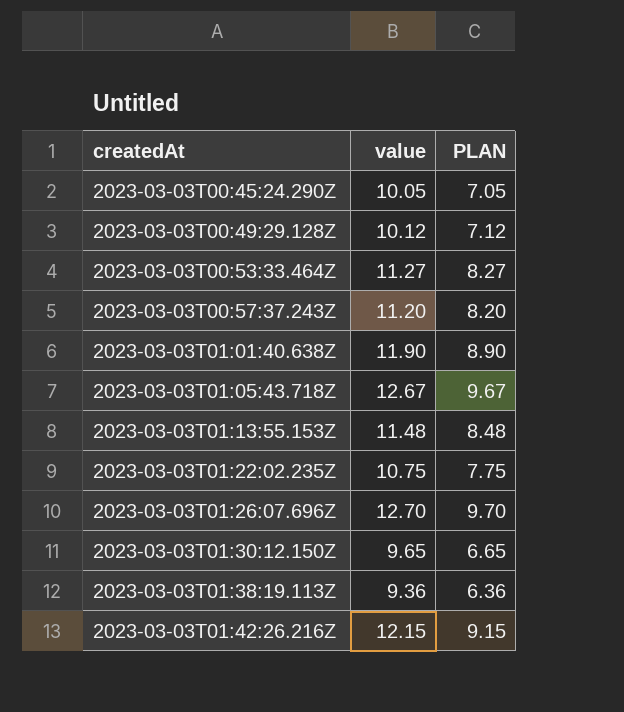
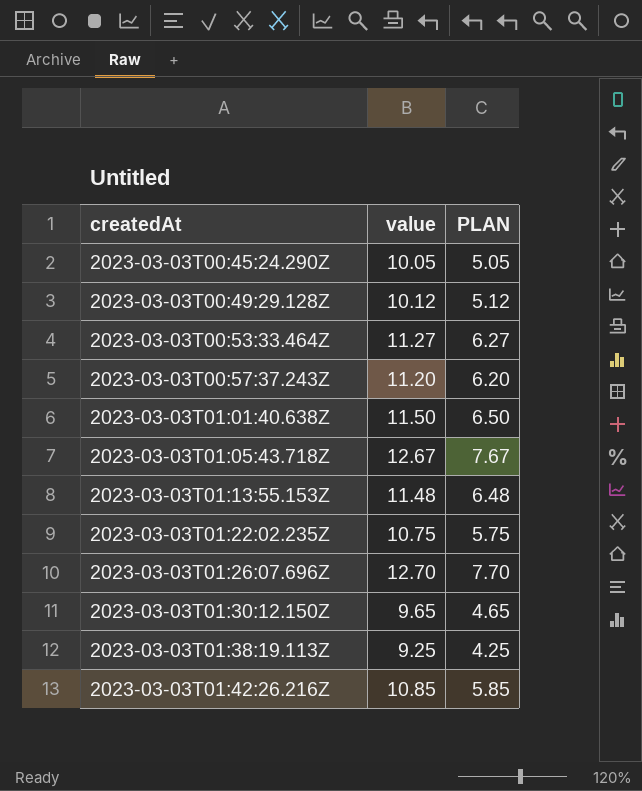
column PLAN | formula: [value] - 3 -> [value] - 5
2023-03-03T01:01:40.638Z | value: 11.90 -> 11.50
2023-03-03T01:38:19.113Z | value: 9.36 -> 9.25
2023-03-03T01:42:26.216Z | value: 12.15 -> 10.85

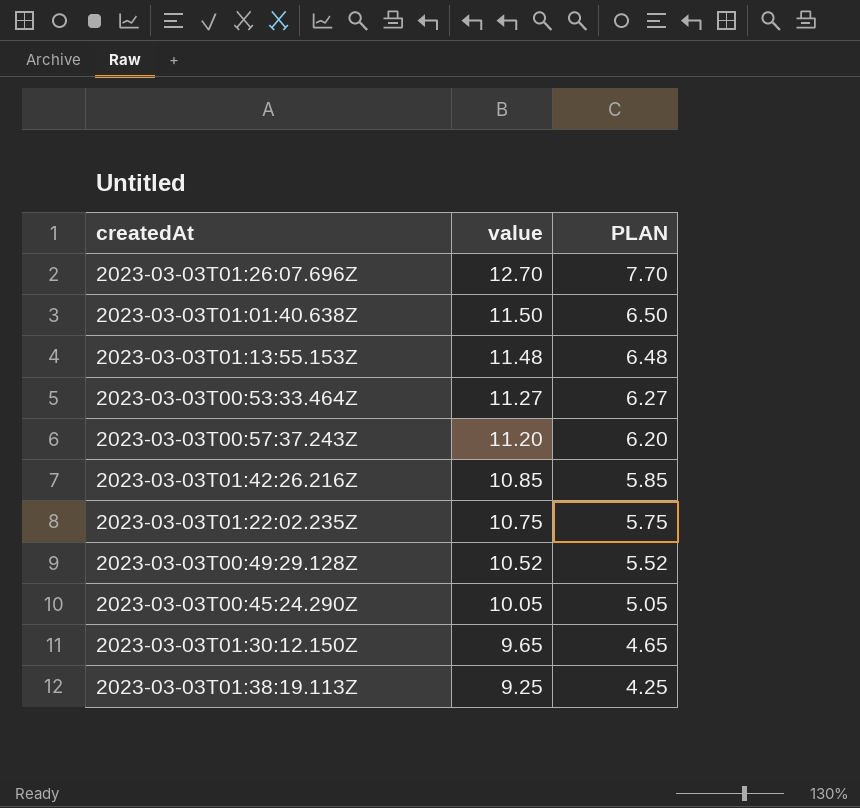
row order: createdAt ascending -> value descending
row 2023-03-03T01:05:43.718Z: 12.67 | 7.67 -> none
2023-03-03T00:49:29.128Z | value: 10.12 -> 10.52
2023-03-03T00:49:29.128Z | PLAN: 5.12 -> 5.52

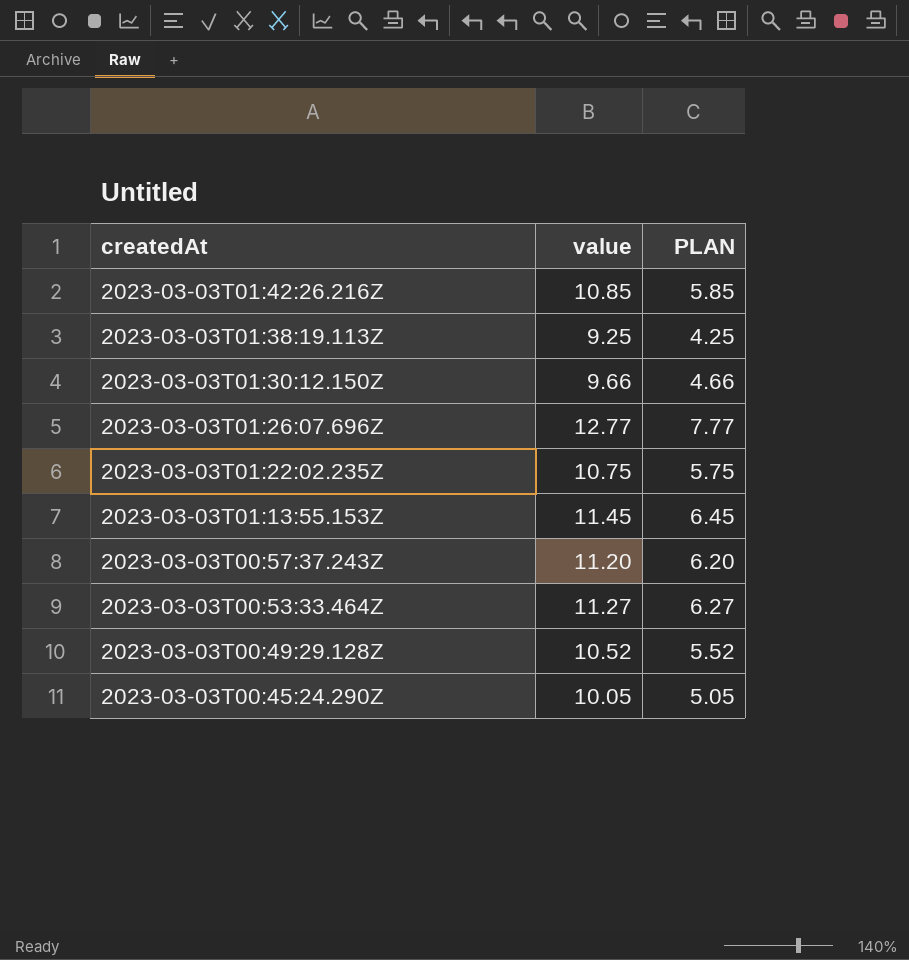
row order: value descending -> createdAt descending
row 2023-03-03T01:01:40.638Z: 11.50 | 6.50 -> none
2023-03-03T01:30:12.150Z | value: 9.65 -> 9.66
2023-03-03T01:30:12.150Z | PLAN: 4.65 -> 4.66
2023-03-03T01:26:07.696Z | value: 12.70 -> 12.77
2023-03-03T01:26:07.696Z | PLAN: 7.70 -> 7.77
2023-03-03T01:13:55.153Z | value: 11.48 -> 11.45
2023-03-03T01:13:55.153Z | PLAN: 6.48 -> 6.45

